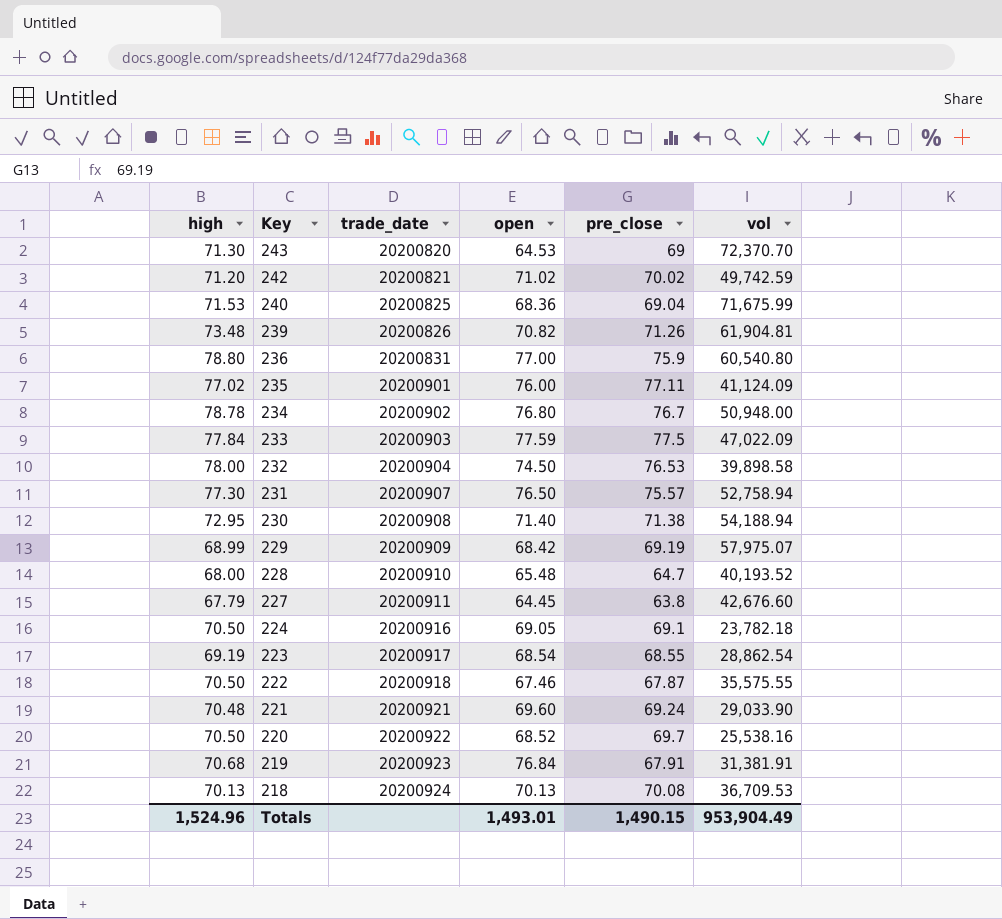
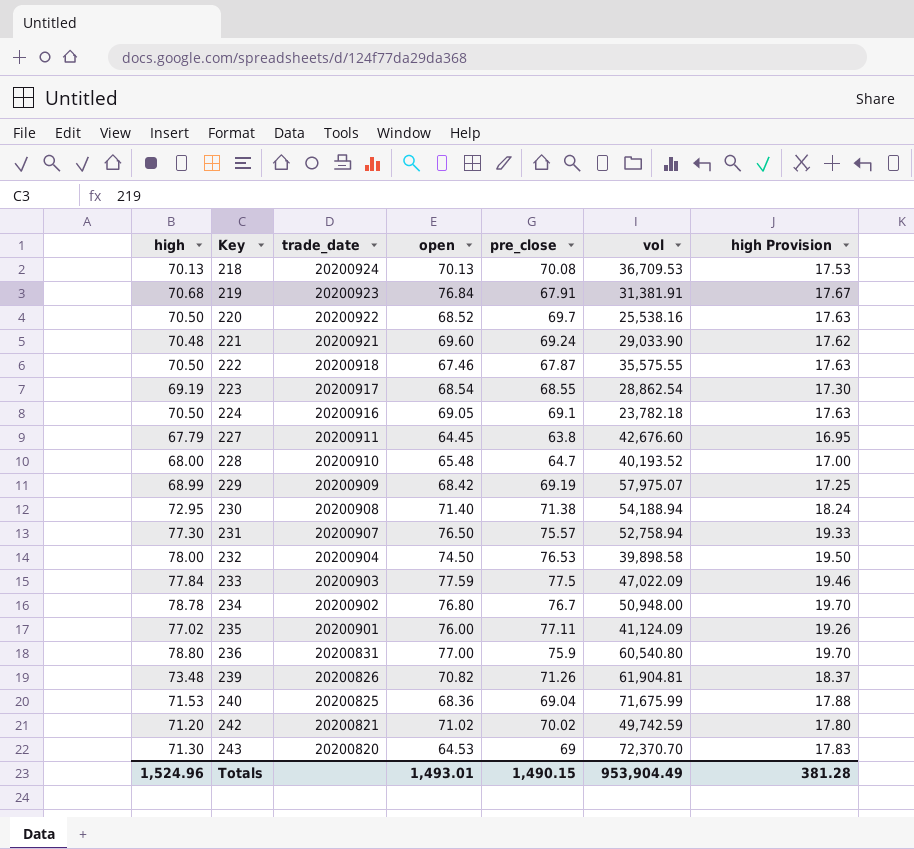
row order: Key descending -> Key ascending
column high Provision | formula: none -> [high] * 0.25

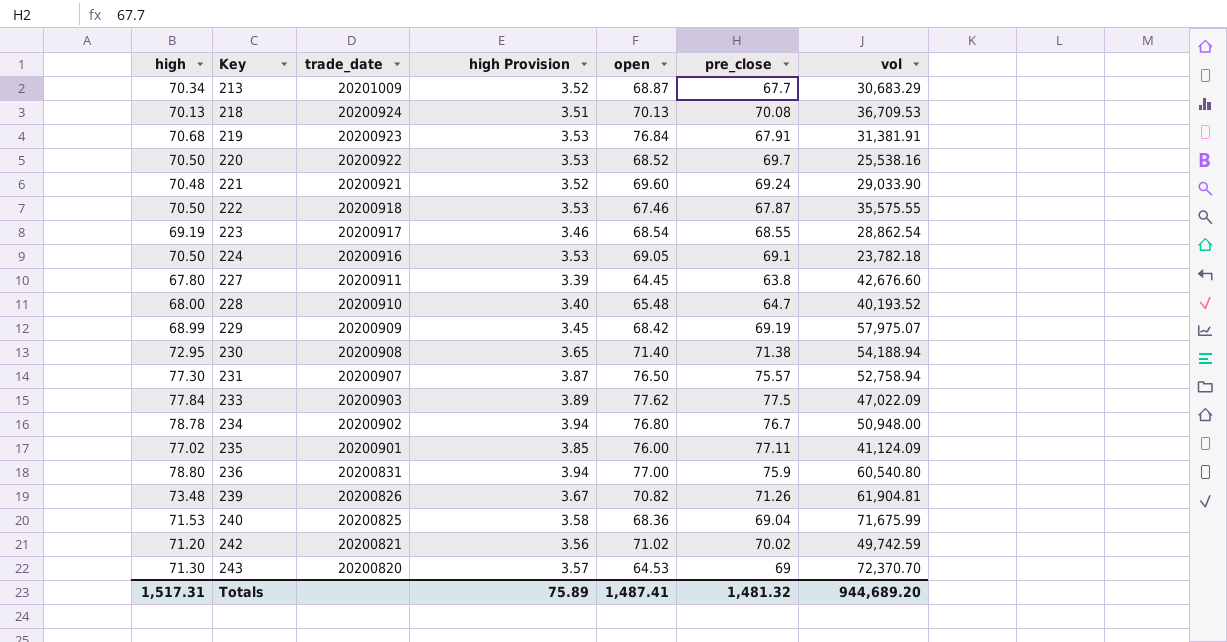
column high Provision | formula: [high] * 0.25 -> [high] * 0.05
column high Provision | position: 7 -> 4
row 232: 78.00 | 20200904 | 74.50 | 76.53 | 39,898.58 | 19.50 -> none
row 213: none -> 70.34 | 20201009 | 3.52 | 68.87 | 67.7 | 30,683.29
227 | high: 67.79 -> 67.80
233 | open: 77.59 -> 77.62
Totals | high: 1,524.96 -> 1,517.31
Totals | high Provision: 381.28 -> 75.89
Totals | open: 1,493.01 -> 1,487.41
Totals | pre_close: 1,490.15 -> 1,481.32
Totals | vol: 953,904.49 -> 944,689.20

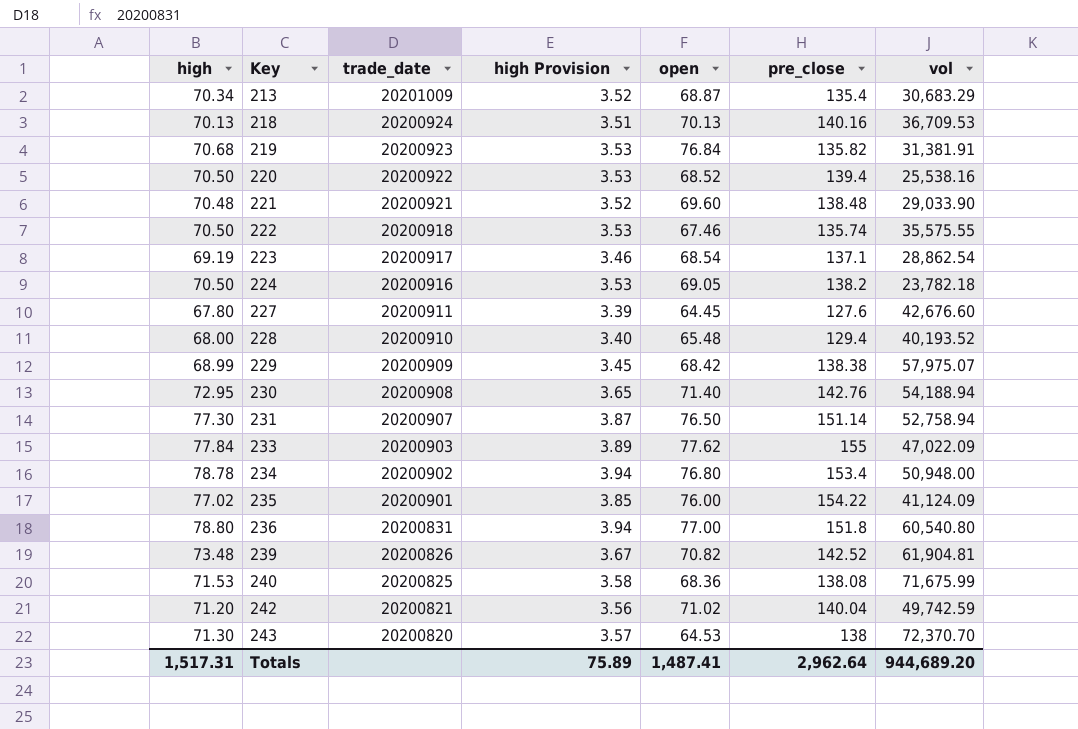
213 | pre_close: 67.7 -> 135.4
218 | pre_close: 70.08 -> 140.16
219 | pre_close: 67.91 -> 135.82
220 | pre_close: 69.7 -> 139.4
221 | pre_close: 69.24 -> 138.48
222 | pre_close: 67.87 -> 135.74
223 | pre_close: 68.55 -> 137.1
224 | pre_close: 69.1 -> 138.2
227 | pre_close: 63.8 -> 127.6
228 | pre_close: 64.7 -> 129.4
229 | pre_close: 69.19 -> 138.38
230 | pre_close: 71.38 -> 142.76
231 | pre_close: 75.57 -> 151.14
233 | pre_close: 77.5 -> 155
234 | pre_close: 76.7 -> 153.4
235 | pre_close: 77.11 -> 154.22
236 | pre_close: 75.9 -> 151.8
239 | pre_close: 71.26 -> 142.52
240 | pre_close: 69.04 -> 138.08
242 | pre_close: 70.02 -> 140.04
243 | pre_close: 69 -> 138
Totals | pre_close: 1,481.32 -> 2,962.64

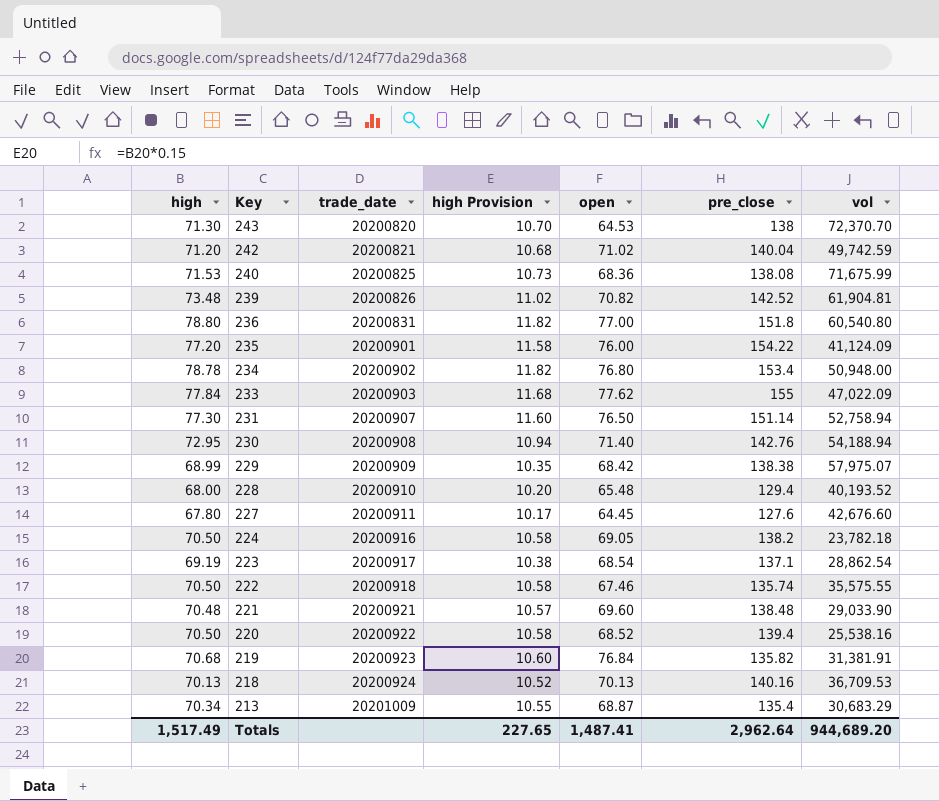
row order: Key ascending -> Key descending
column high Provision | formula: [high] * 0.05 -> [high] * 0.15
235 | high: 77.02 -> 77.20
Totals | high: 1,517.31 -> 1,517.49
Totals | high Provision: 75.89 -> 227.65

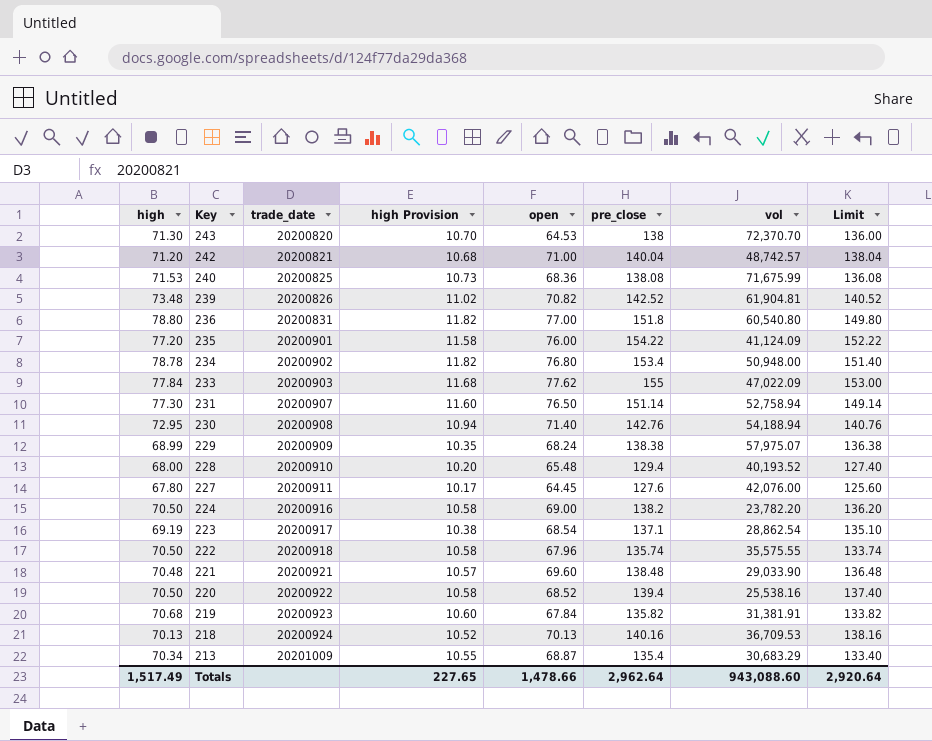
column Limit | formula: none -> [pre_close] - 2
242 | open: 71.02 -> 71.00
242 | vol: 49,742.59 -> 48,742.57
229 | open: 68.42 -> 68.24
227 | vol: 42,676.60 -> 42,076.00
224 | open: 69.05 -> 69.00
224 | vol: 23,782.18 -> 23,782.20
222 | open: 67.46 -> 67.96
219 | open: 76.84 -> 67.84
Totals | open: 1,487.41 -> 1,478.66
Totals | vol: 944,689.20 -> 943,088.60

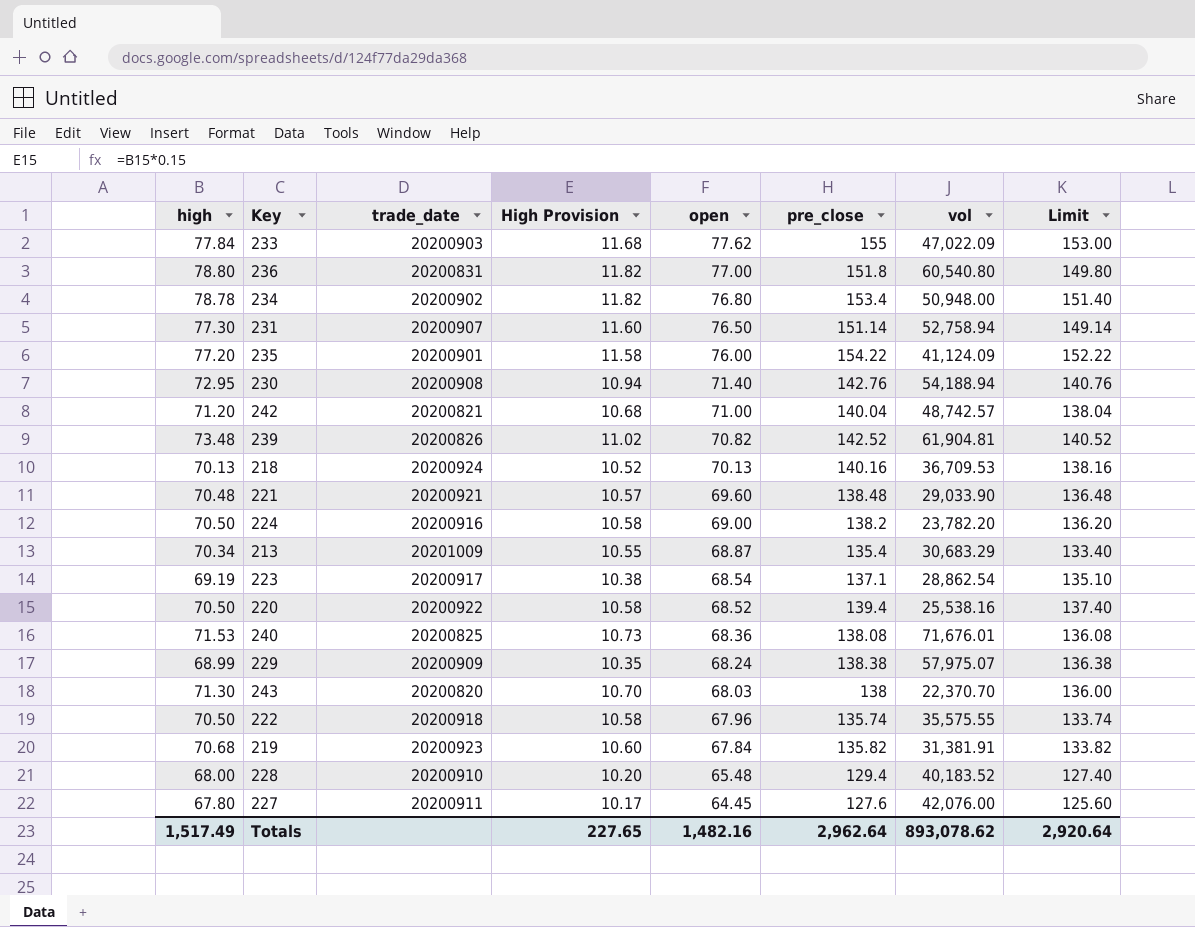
row order: Key descending -> open descending
column name: high Provision -> High Provision
240 | vol: 71,675.99 -> 71,676.01
243 | open: 64.53 -> 68.03
243 | vol: 72,370.70 -> 22,370.70
228 | vol: 40,193.52 -> 40,183.52
Totals | open: 1,478.66 -> 1,482.16
Totals | vol: 943,088.60 -> 893,078.62

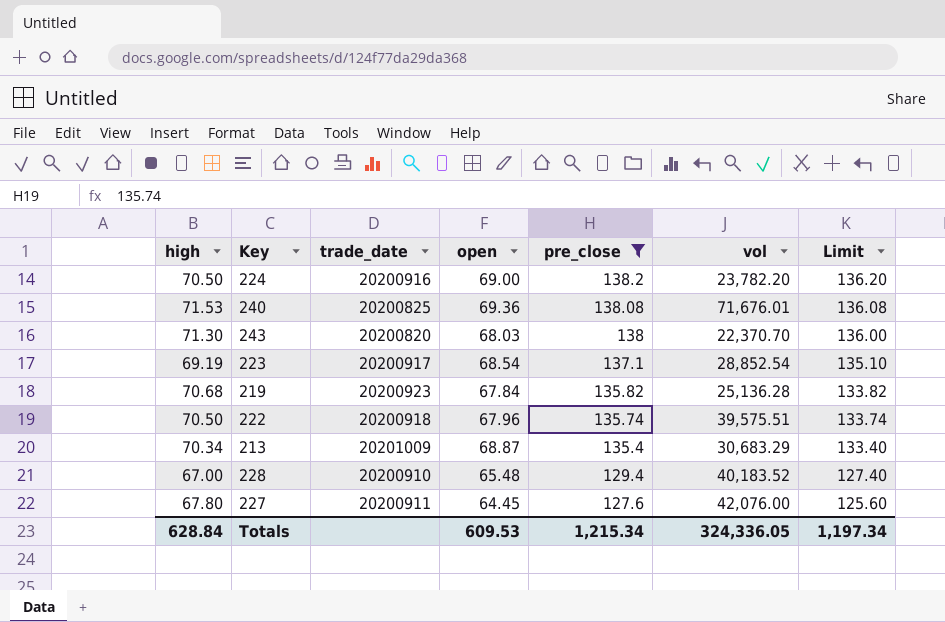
filter: none -> pre_close <= 138.2
row order: open descending -> pre_close descending
column High Provision | formula: [high] * 0.15 -> none
240 | open: 68.36 -> 69.36
223 | vol: 28,862.54 -> 28,852.54
219 | vol: 31,381.91 -> 25,136.28
222 | vol: 35,575.55 -> 39,575.51
228 | high: 68.00 -> 67.00
Totals | high: 1,517.49 -> 628.84
Totals | open: 1,482.16 -> 609.53
Totals | pre_close: 2,962.64 -> 1,215.34
Totals | vol: 893,078.62 -> 324,336.05
Totals | Limit: 2,920.64 -> 1,197.34

